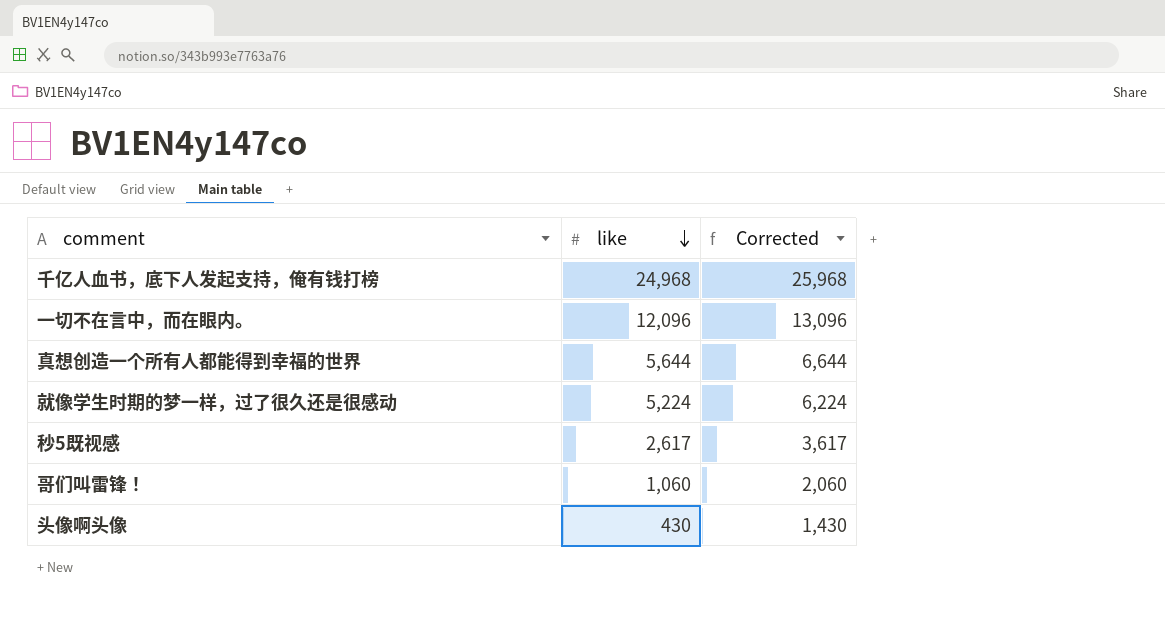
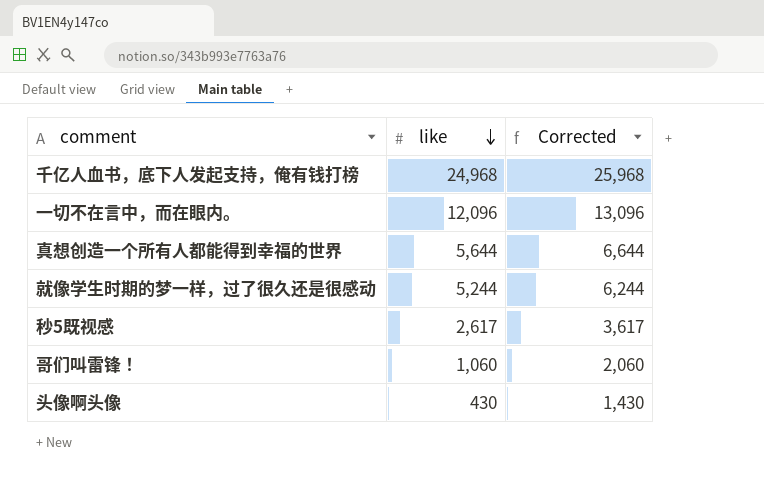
就像学生时期的梦一样，过了很久还是很感动 | like: 5,224 -> 5,244
就像学生时期的梦一样，过了很久还是很感动 | Corrected: 6,224 -> 6,244

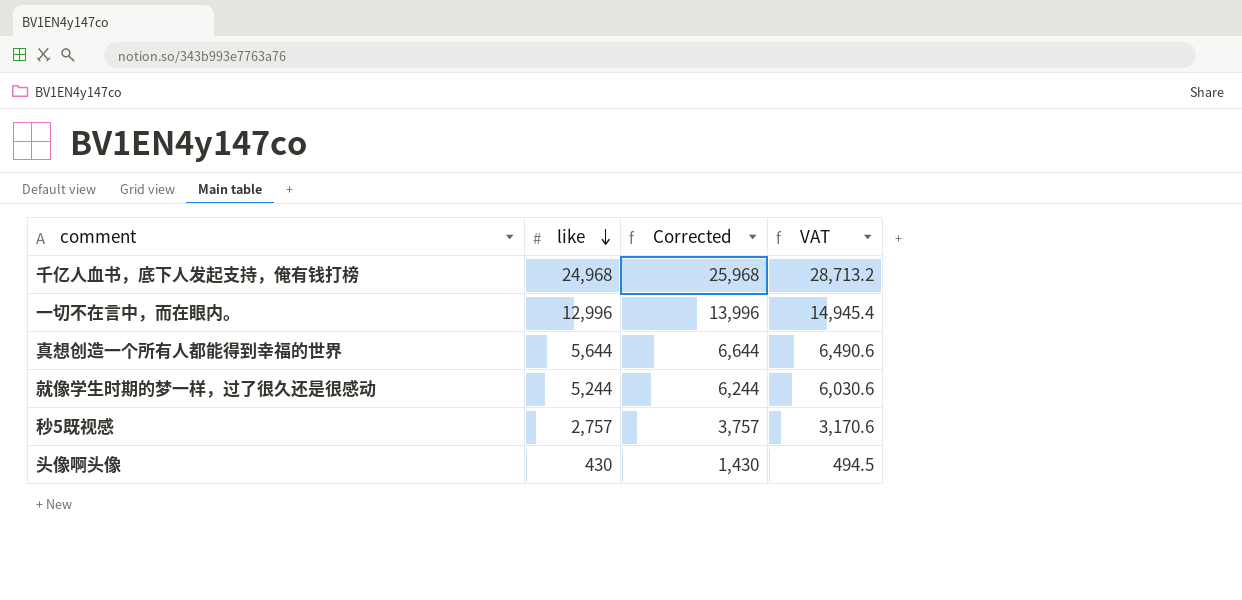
column VAT | formula: none -> [like] * 1.15
row 哥们叫雷锋！: 1,060 | 2,060 -> none
一切不在言中，而在眼内。 | like: 12,096 -> 12,996
一切不在言中，而在眼内。 | Corrected: 13,096 -> 13,996
秒5既视感 | like: 2,617 -> 2,757
秒5既视感 | Corrected: 3,617 -> 3,757

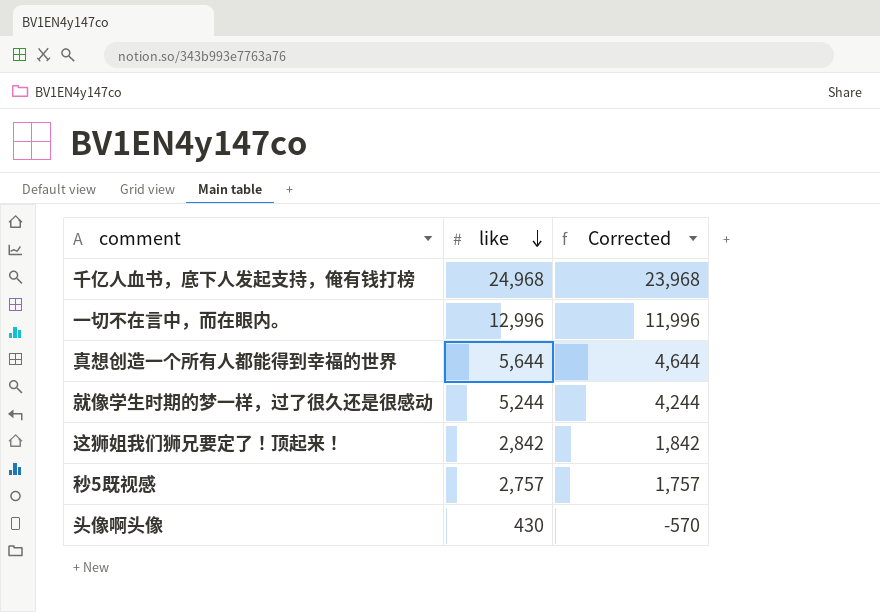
column VAT | formula: [like] * 1.15 -> none
column Corrected | formula: [like] + 1000 -> [like] - 1000
row 这狮姐我们狮兄要定了！顶起来！: none -> 2,842 | 1,842

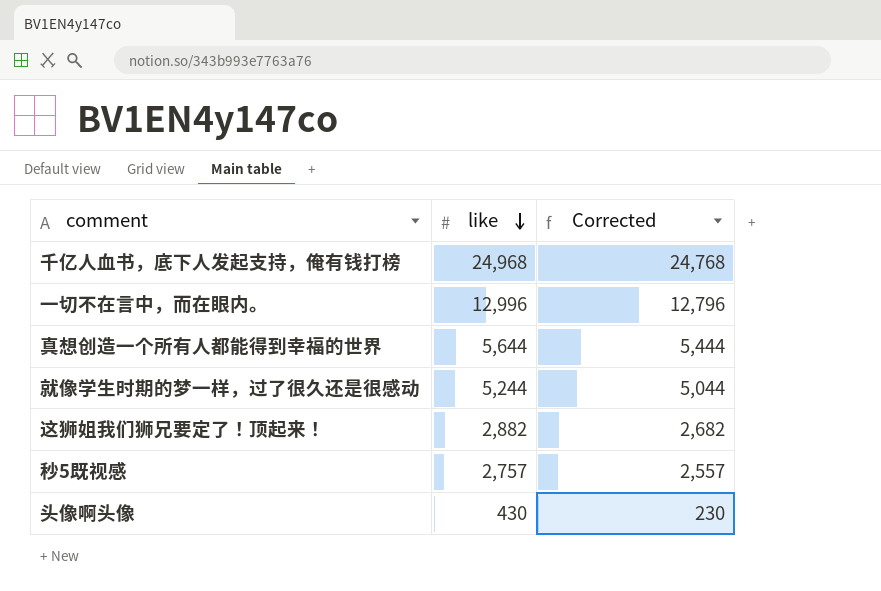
column Corrected | formula: [like] - 1000 -> [like] - 200
这狮姐我们狮兄要定了！顶起来！ | like: 2,842 -> 2,882

